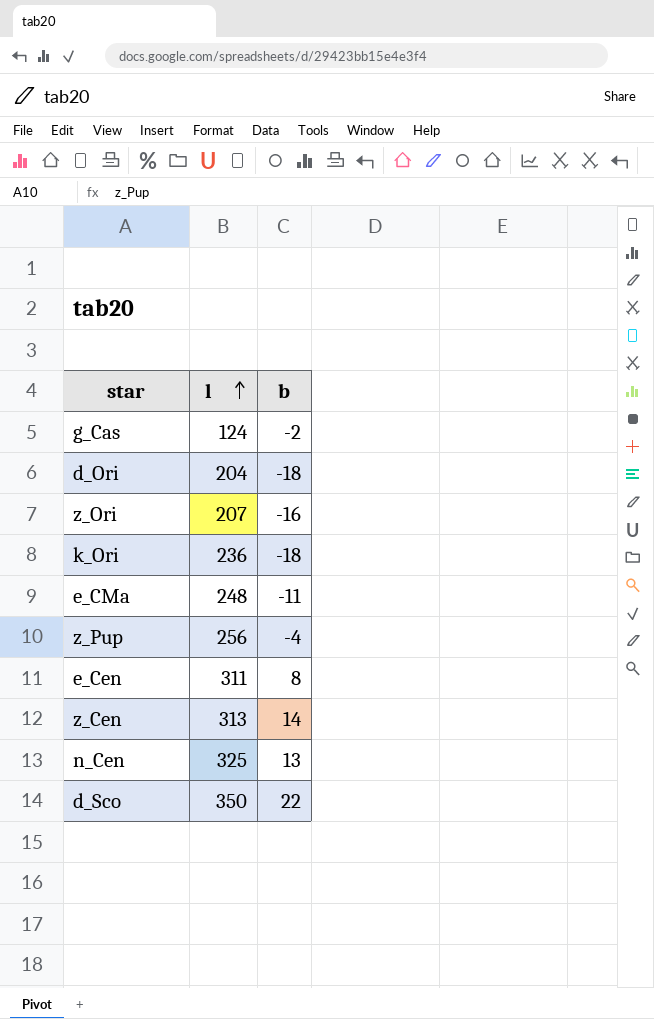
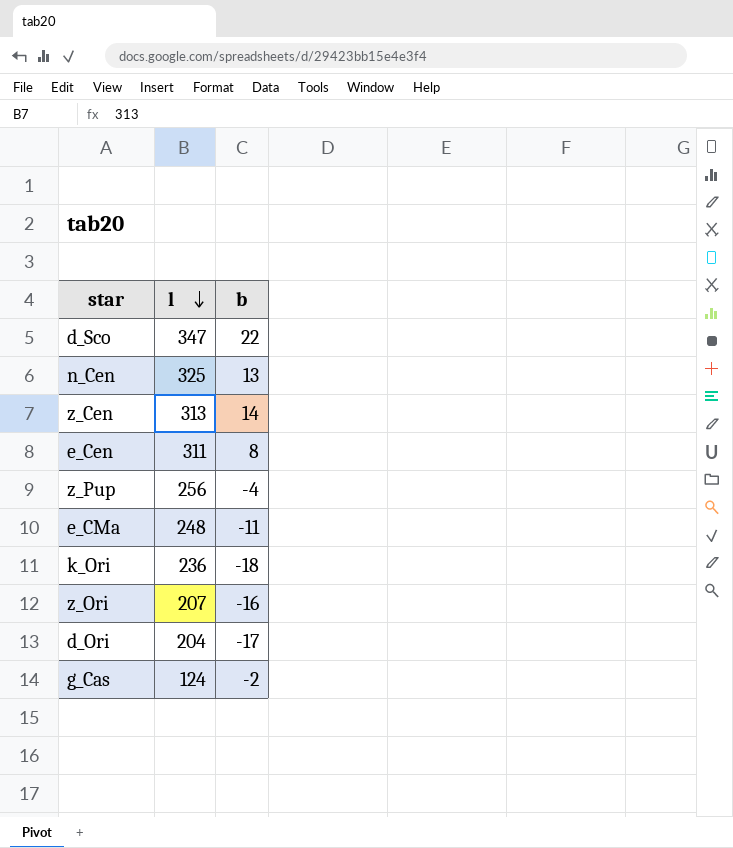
row order: l ascending -> l descending
d_Sco | l: 350 -> 347
d_Ori | b: -18 -> -17

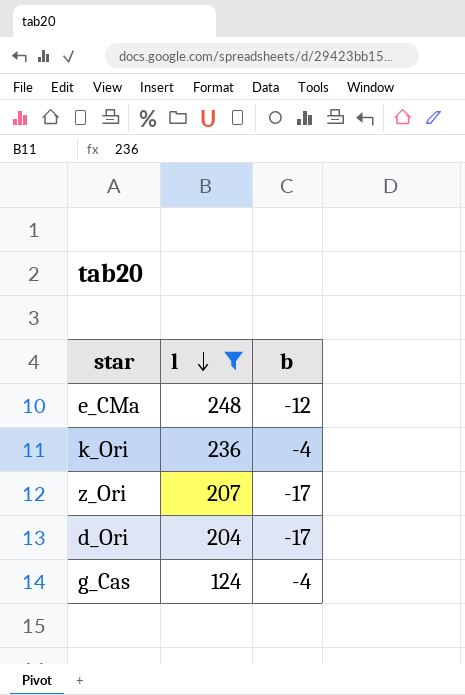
filter: none -> l <= 248
e_CMa | b: -11 -> -12
k_Ori | b: -18 -> -4
z_Ori | b: -16 -> -17
g_Cas | b: -2 -> -4

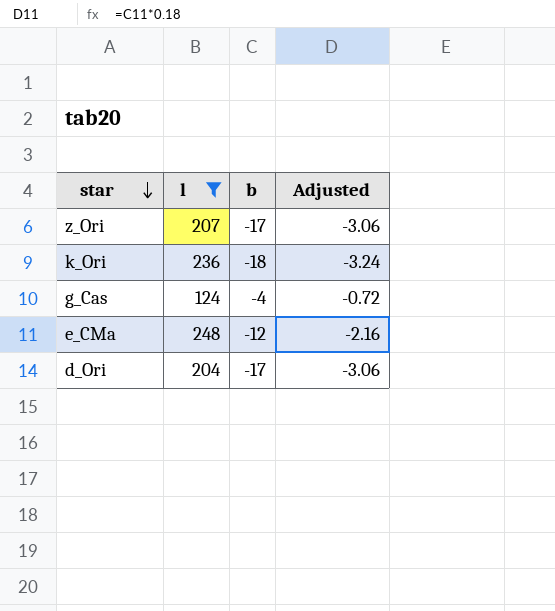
row order: l descending -> star descending
column Adjusted | formula: none -> [b] * 0.18
k_Ori | b: -4 -> -18

